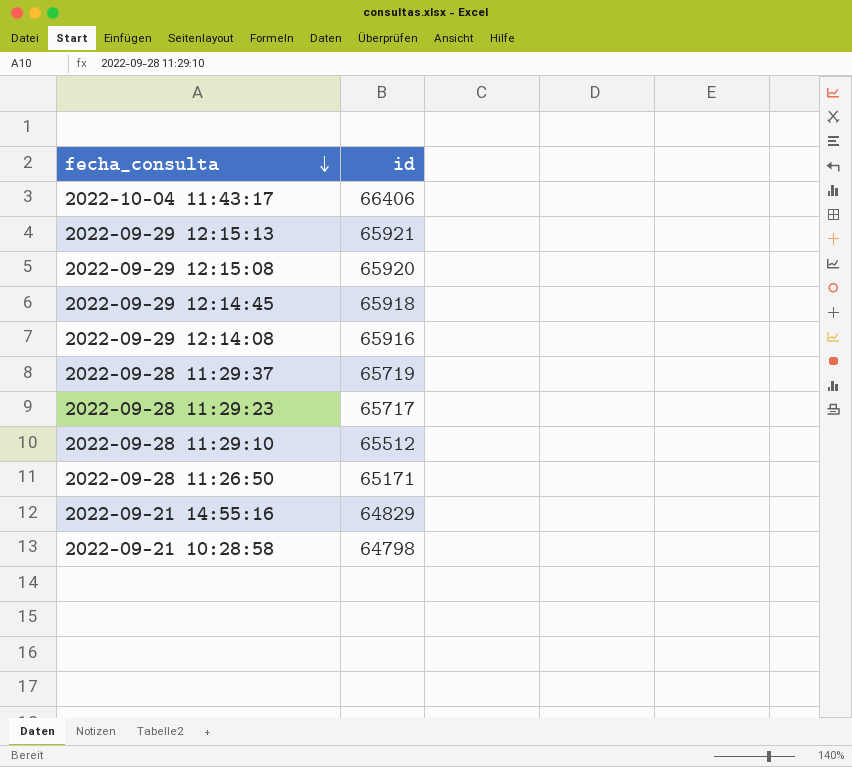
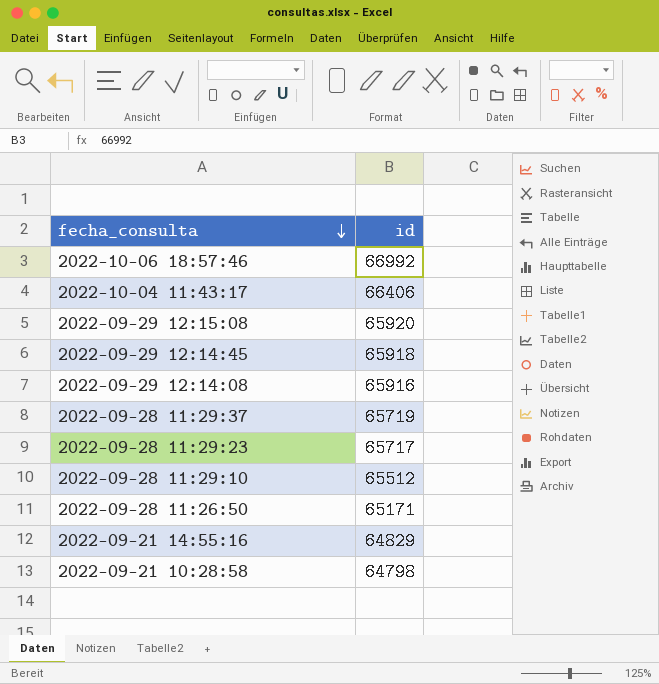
row 2022-09-29 12:15:13: 65921 -> none
row 2022-10-06 18:57:46: none -> 66992

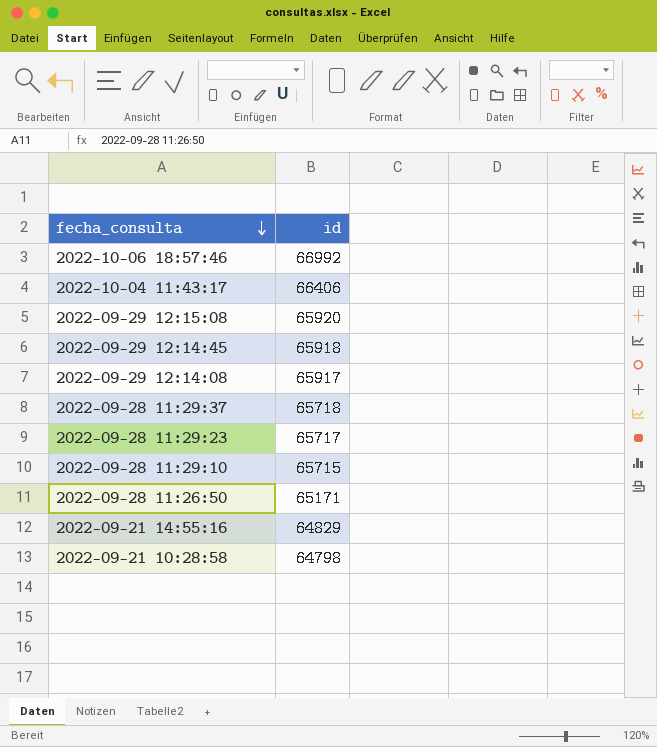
2022-09-29 12:14:08 | id: 65916 -> 65917
2022-09-28 11:29:37 | id: 65719 -> 65718
2022-09-28 11:29:10 | id: 65512 -> 65715

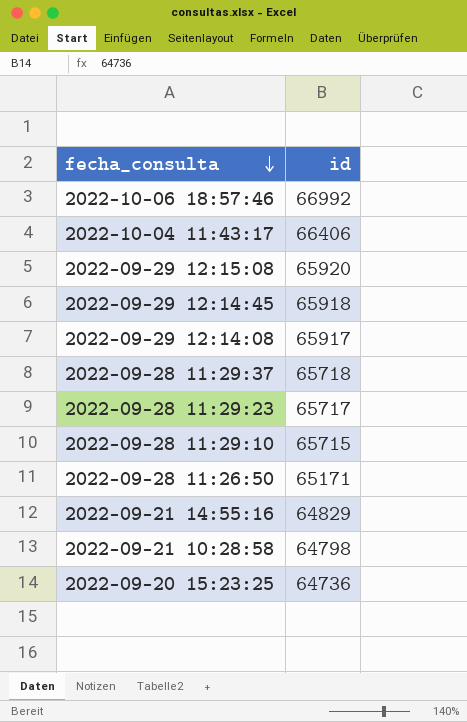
row 2022-09-20 15:23:25: none -> 64736

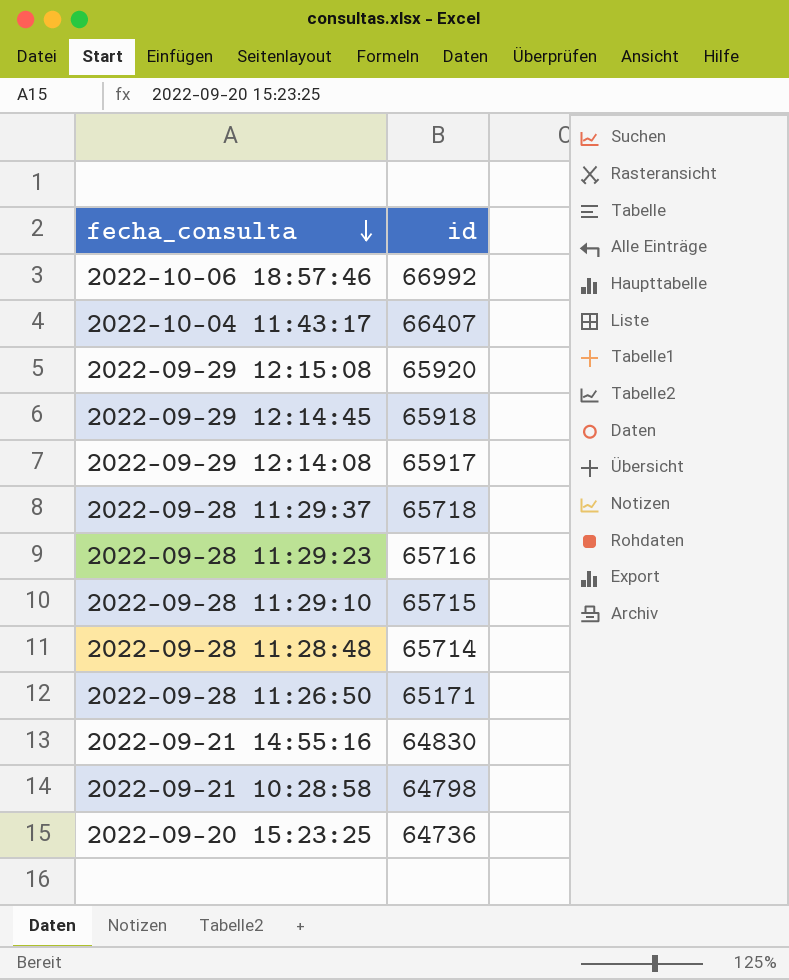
2022-10-04 11:43:17 | id: 66406 -> 66407
2022-09-28 11:29:23 | id: 65717 -> 65716
row 2022-09-28 11:28:48: none -> 65714
2022-09-21 14:55:16 | id: 64829 -> 64830

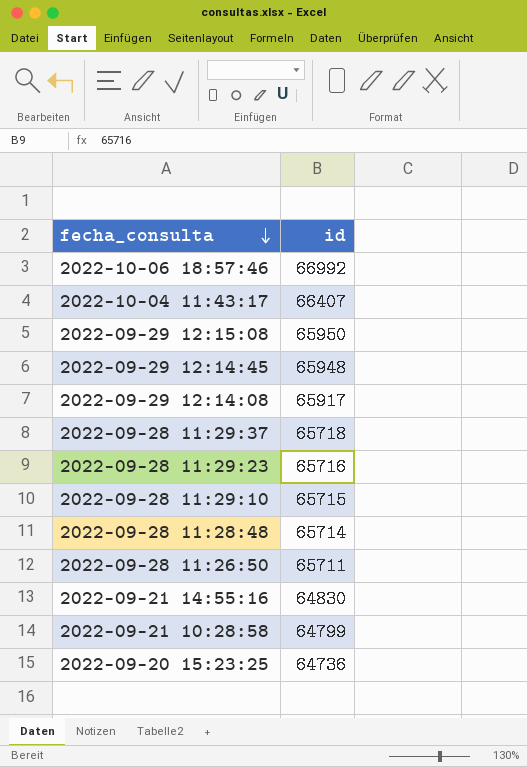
2022-09-29 12:15:08 | id: 65920 -> 65950
2022-09-29 12:14:45 | id: 65918 -> 65948
2022-09-28 11:26:50 | id: 65171 -> 65711
2022-09-21 10:28:58 | id: 64798 -> 64799

